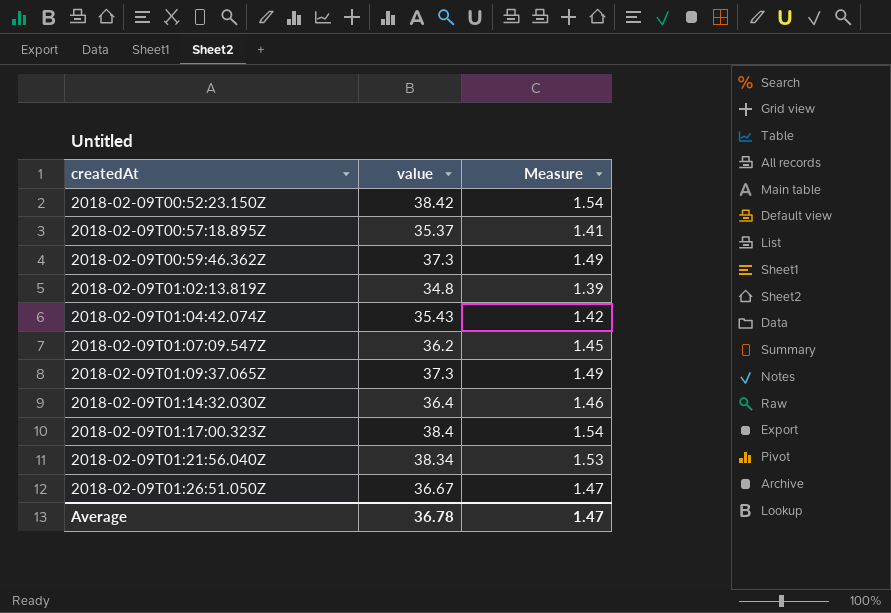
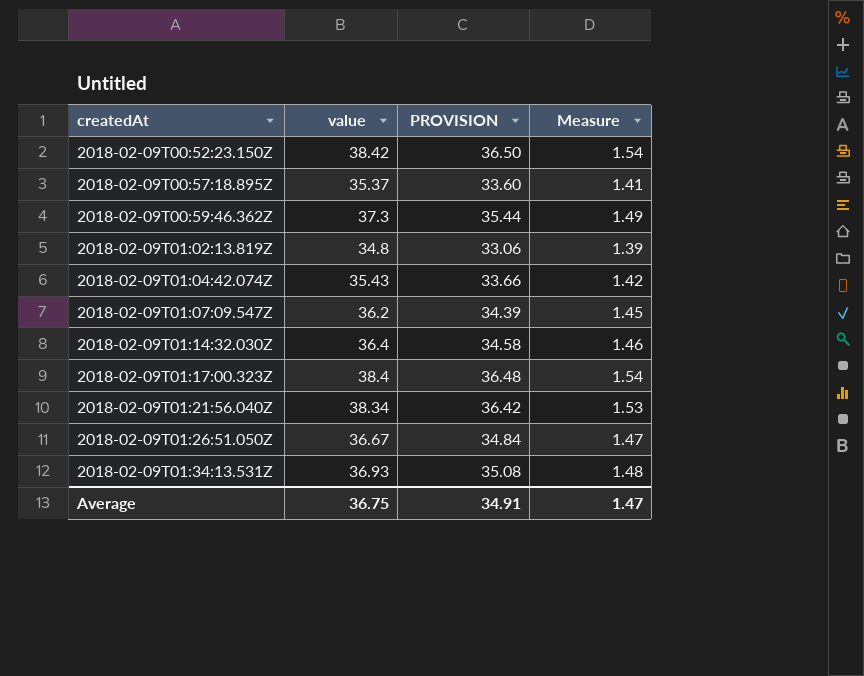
column PROVISION | formula: none -> [value] * 0.95
row 2018-02-09T01:09:37.065Z: 37.3 | 1.49 -> none
row 2018-02-09T01:34:13.531Z: none -> 36.93 | 35.08 | 1.48
Average | value: 36.78 -> 36.75

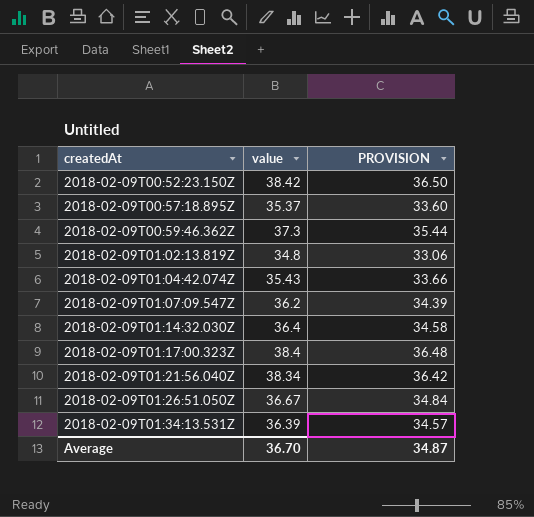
column Measure | formula: [value] * 0.04 -> none
2018-02-09T01:34:13.531Z | value: 36.93 -> 36.39
2018-02-09T01:34:13.531Z | PROVISION: 35.08 -> 34.57
Average | value: 36.75 -> 36.70
Average | PROVISION: 34.91 -> 34.87

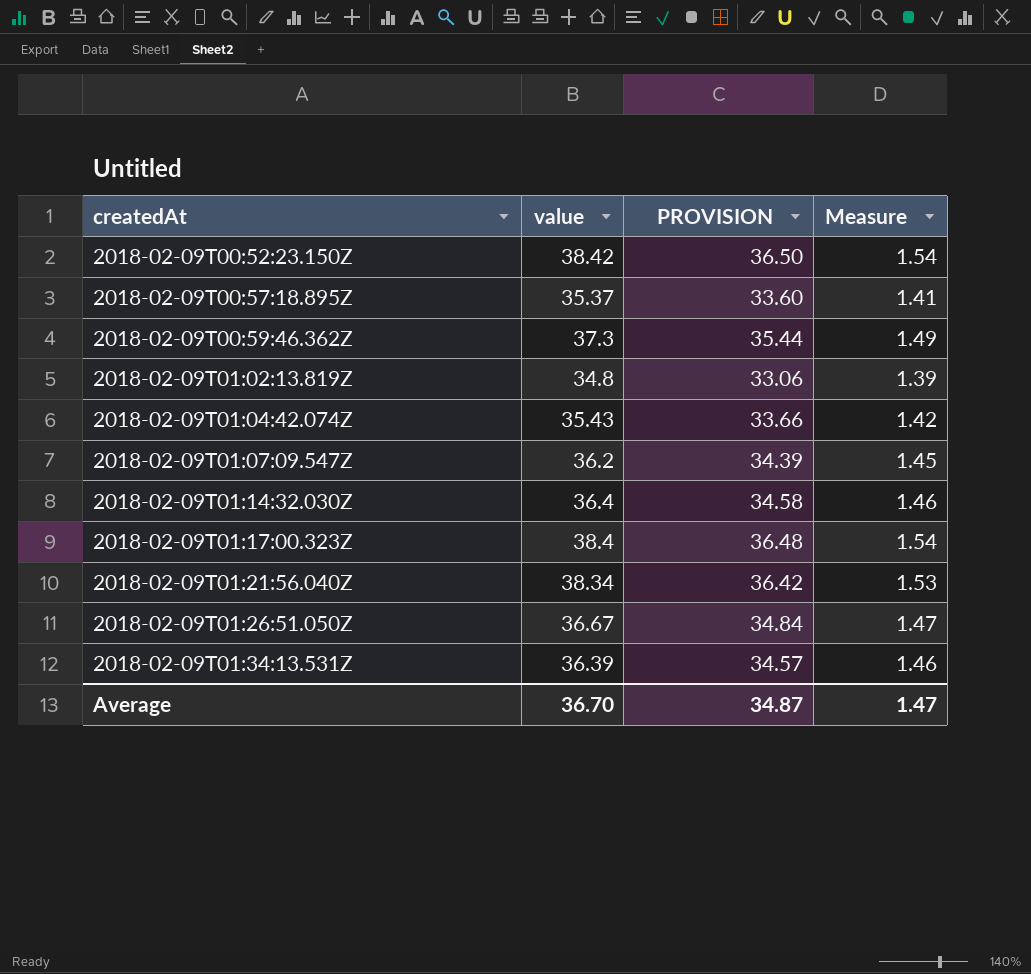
column Measure | formula: none -> [value] * 0.04

